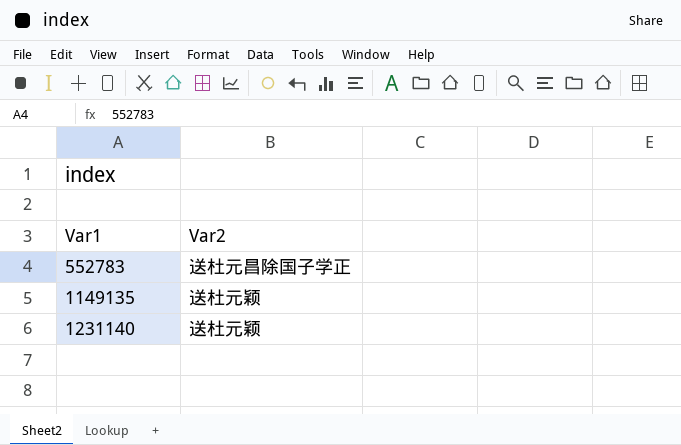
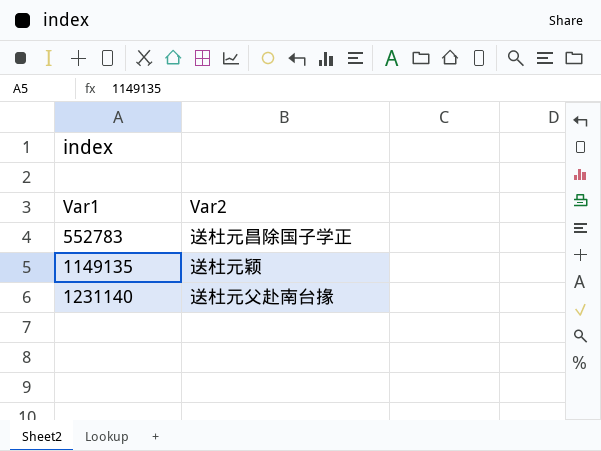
1231140 | Var2: 送杜元颖 -> 送杜元父赴南台掾

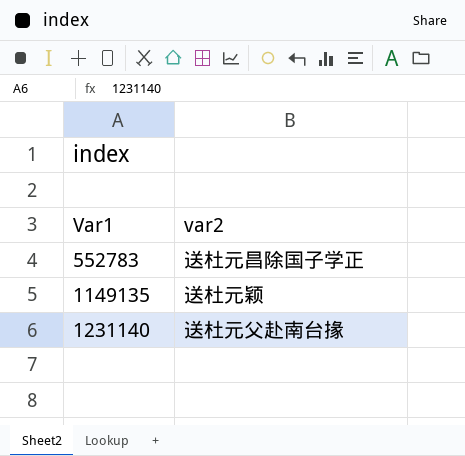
column name: Var2 -> var2

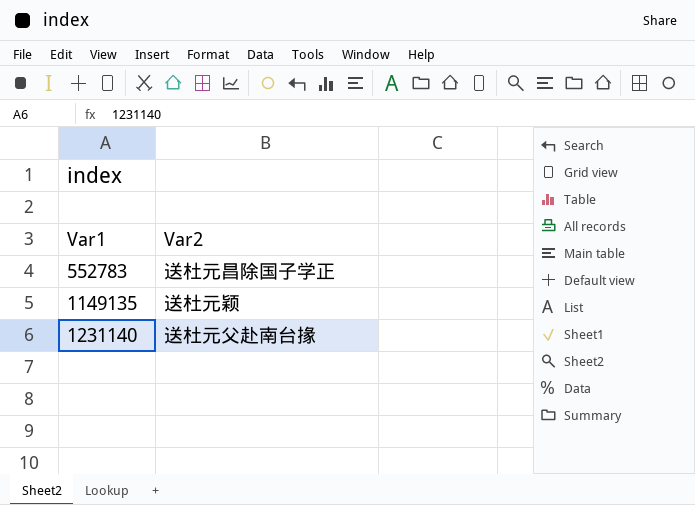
column name: var2 -> Var2

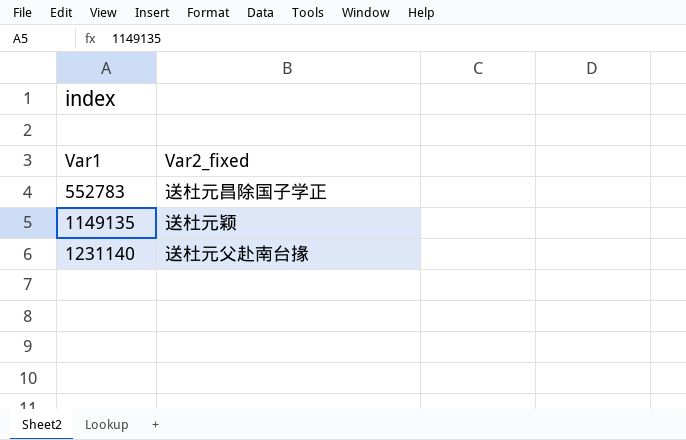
column name: Var2 -> Var2_fixed

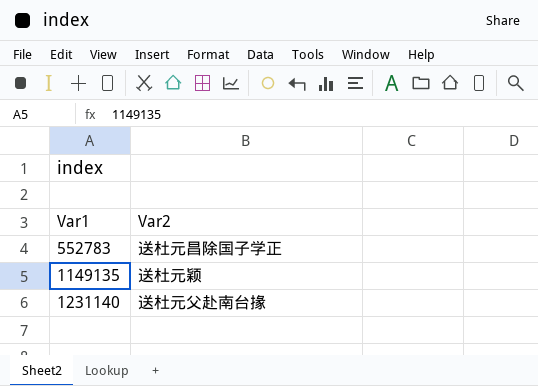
column name: Var2_fixed -> Var2

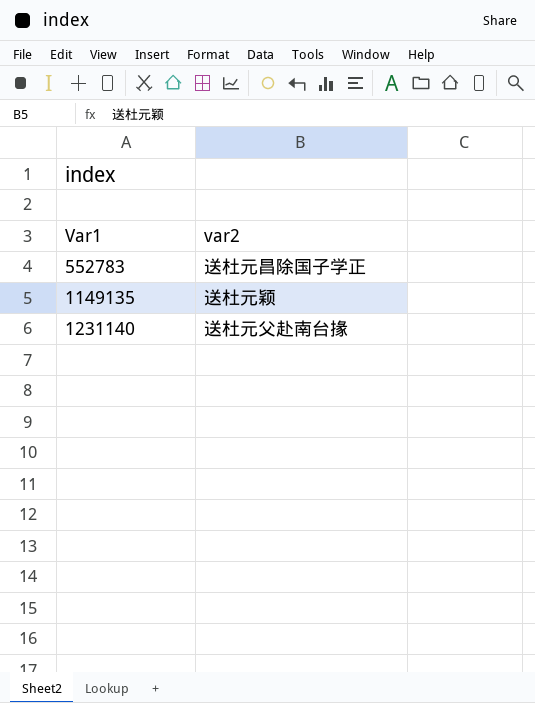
column name: Var2 -> var2

